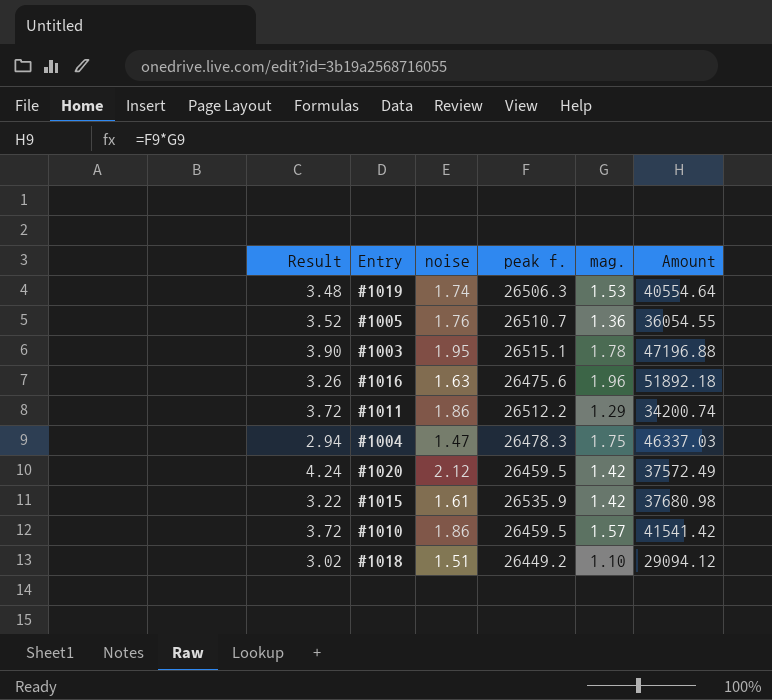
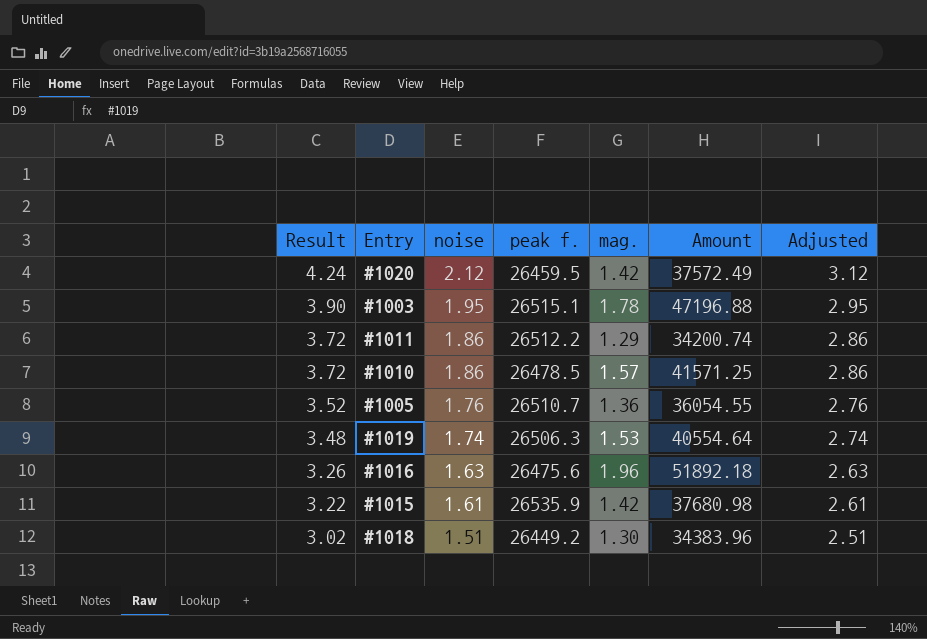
row order: none -> Result descending
column Adjusted | formula: none -> [noise] + 1
row #1004: 2.94 | 1.47 | 26478.3 | 1.75 | 46337.03 -> none
#1010 | peak f.: 26459.5 -> 26478.5
#1010 | Amount: 41541.42 -> 41571.25
#1018 | mag.: 1.10 -> 1.30
#1018 | Amount: 29094.12 -> 34383.96

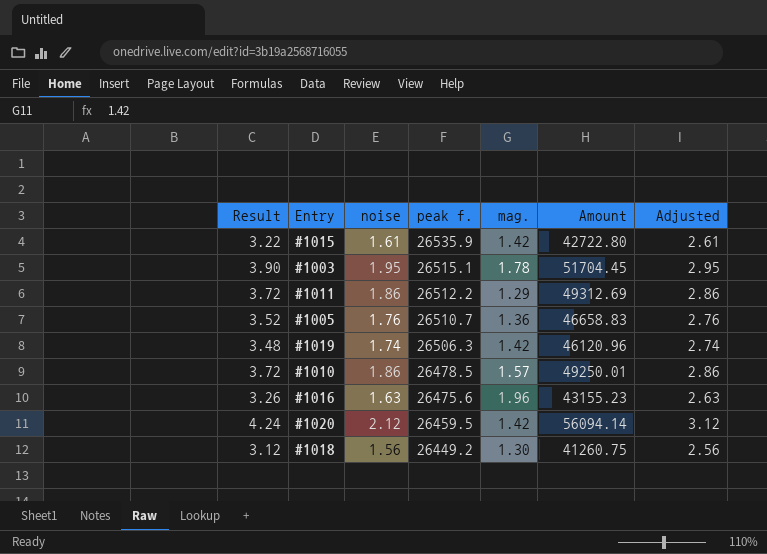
row order: Result descending -> peak f. descending
column Amount | formula: [peak f.] * [mag.] -> [noise] * [peak f.]
#1019 | mag.: 1.53 -> 1.42
#1018 | Result: 3.02 -> 3.12
#1018 | noise: 1.51 -> 1.56
#1018 | Adjusted: 2.51 -> 2.56

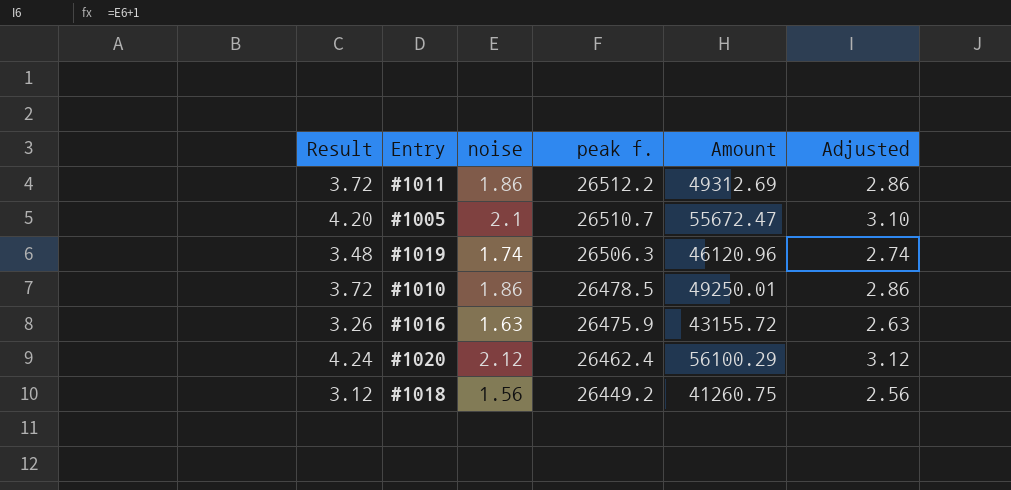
column mag. | position: 5 -> none
row #1015: 3.22 | 1.61 | 26535.9 | 1.42 | 42722.80 | 2.61 -> none
row #1003: 3.90 | 1.95 | 26515.1 | 1.78 | 51704.45 | 2.95 -> none
#1005 | Result: 3.52 -> 4.20
#1005 | noise: 1.76 -> 2.1
#1005 | Amount: 46658.83 -> 55672.47
#1005 | Adjusted: 2.76 -> 3.10
#1016 | peak f.: 26475.6 -> 26475.9
#1016 | Amount: 43155.23 -> 43155.72
#1020 | peak f.: 26459.5 -> 26462.4
#1020 | Amount: 56094.14 -> 56100.29

